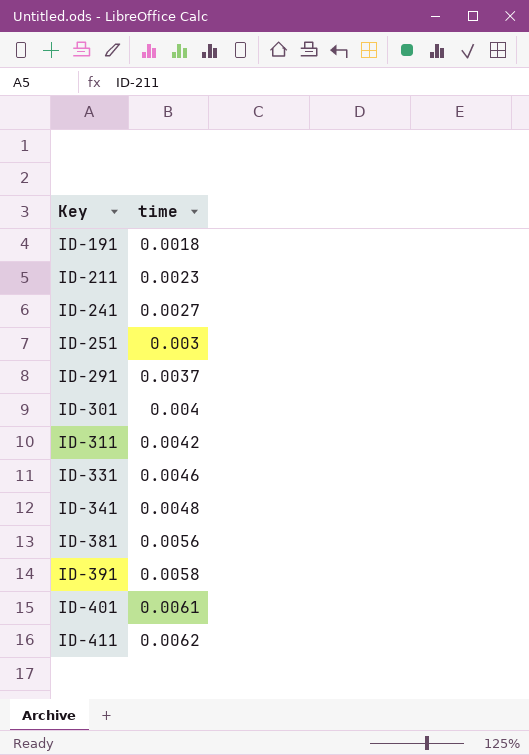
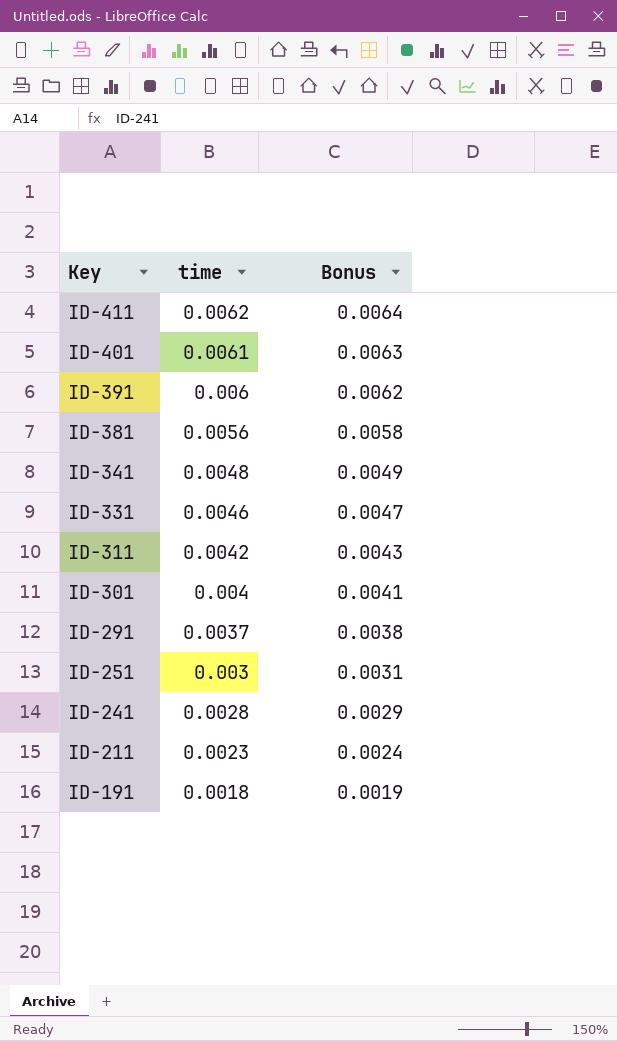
row order: Key ascending -> Key descending
column Bonus | formula: none -> [time] * 1.03
ID-391 | time: 0.0058 -> 0.006
ID-241 | time: 0.0027 -> 0.0028

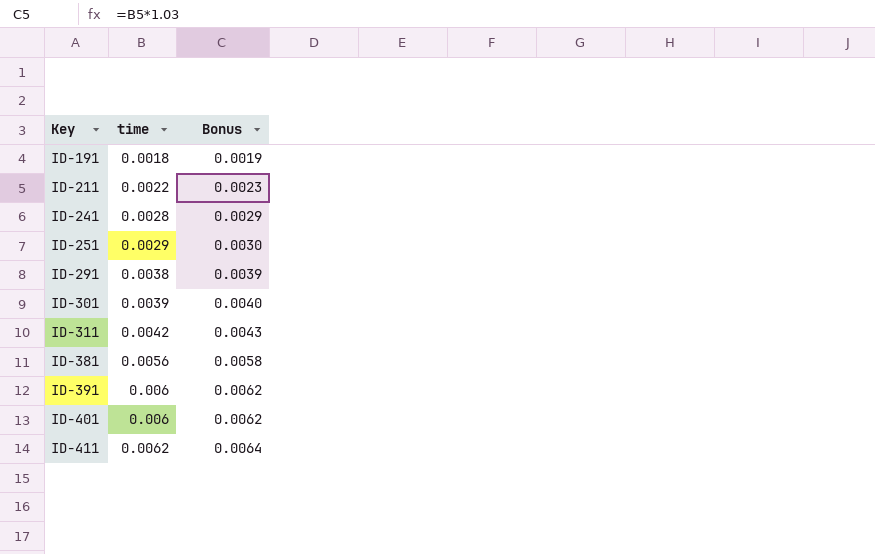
row order: Key descending -> Key ascending
row ID-341: 0.0048 | 0.0049 -> none
row ID-331: 0.0046 | 0.0047 -> none
ID-211 | time: 0.0023 -> 0.0022
ID-211 | Bonus: 0.0024 -> 0.0023
ID-251 | time: 0.003 -> 0.0029
ID-251 | Bonus: 0.0031 -> 0.0030
ID-291 | time: 0.0037 -> 0.0038
ID-291 | Bonus: 0.0038 -> 0.0039
ID-301 | time: 0.004 -> 0.0039
ID-301 | Bonus: 0.0041 -> 0.0040
ID-401 | time: 0.0061 -> 0.006
ID-401 | Bonus: 0.0063 -> 0.0062

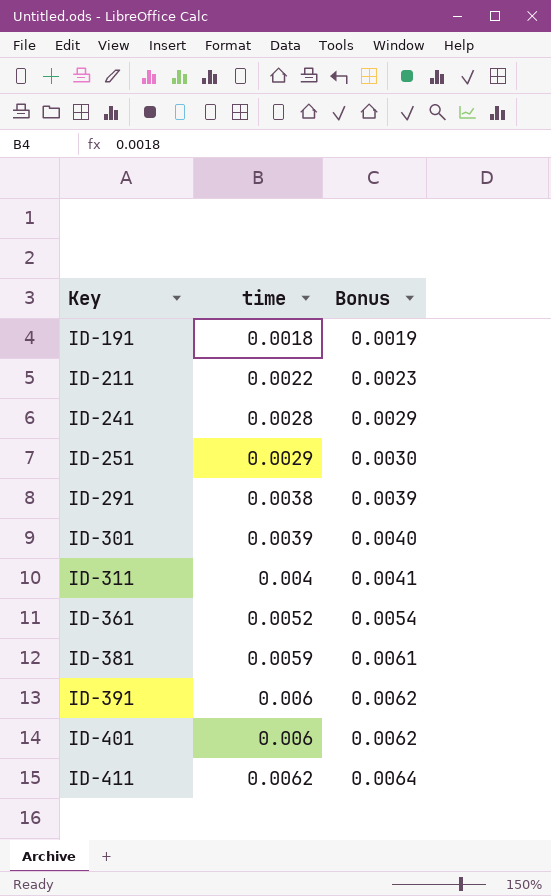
ID-311 | time: 0.0042 -> 0.004
ID-311 | Bonus: 0.0043 -> 0.0041
row ID-361: none -> 0.0052 | 0.0054
ID-381 | time: 0.0056 -> 0.0059
ID-381 | Bonus: 0.0058 -> 0.0061

